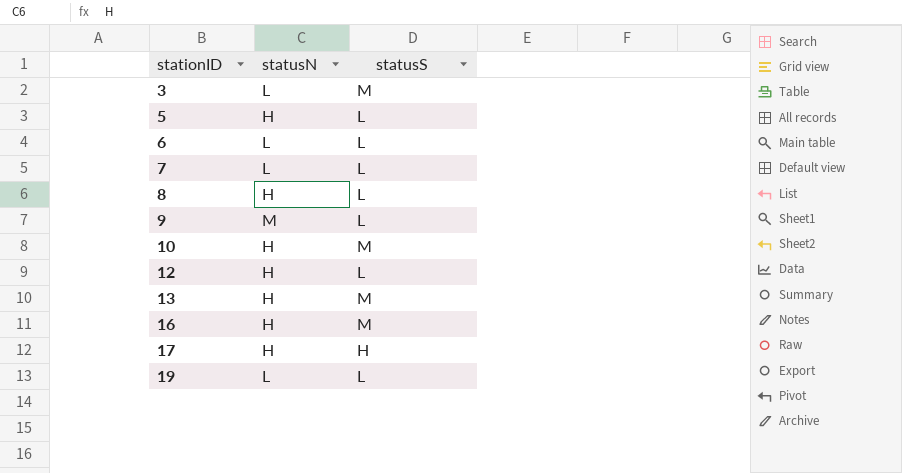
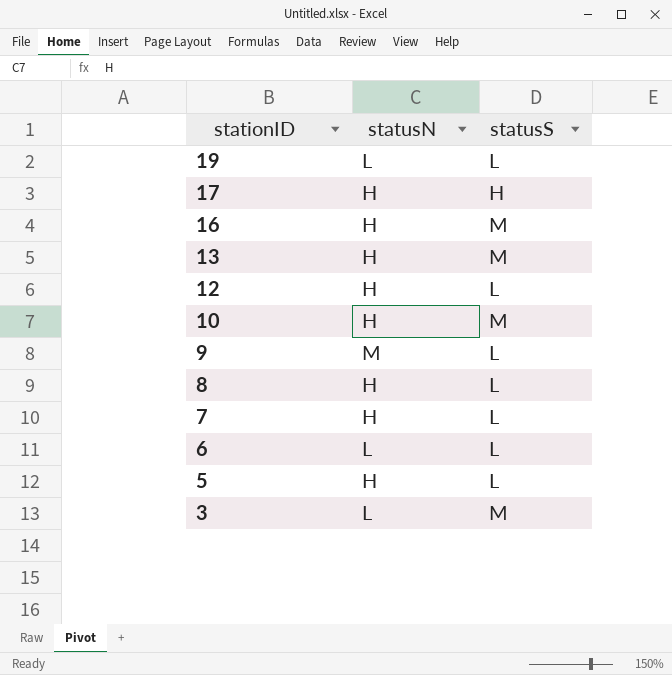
row order: stationID ascending -> stationID descending
7 | statusN: L -> H

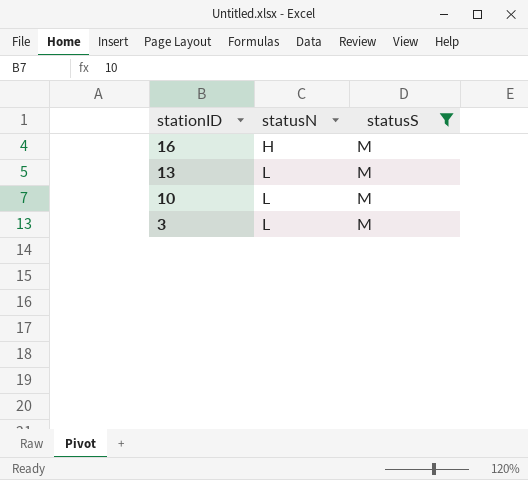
filter: none -> statusS = M
13 | statusN: H -> L
10 | statusN: H -> L

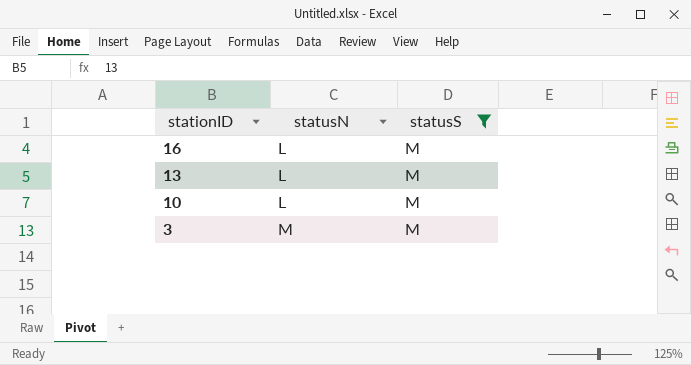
16 | statusN: H -> L
3 | statusN: L -> M

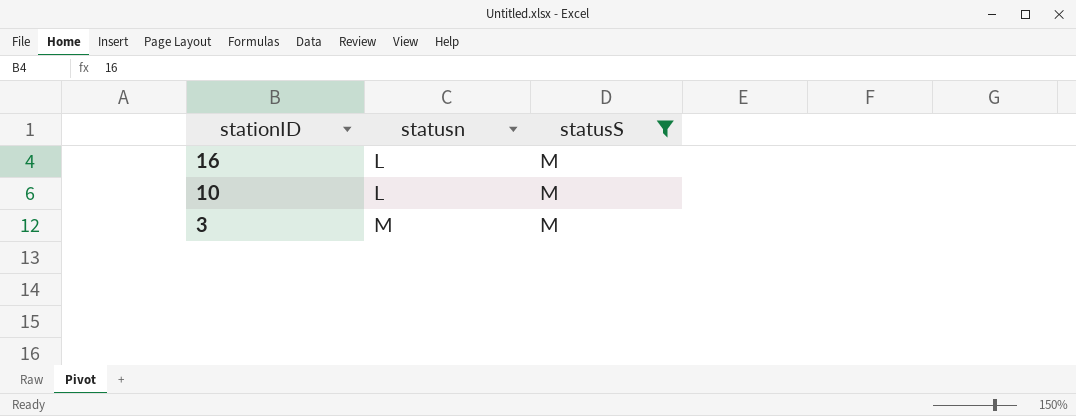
column name: statusN -> statusn
row 13: L | M -> none

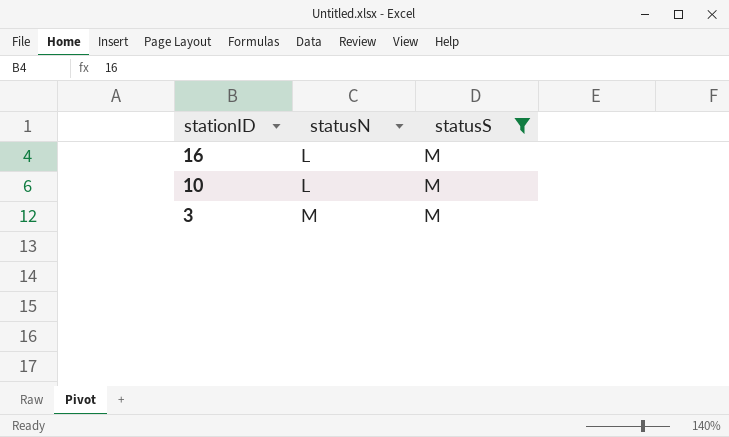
column name: statusn -> statusN

